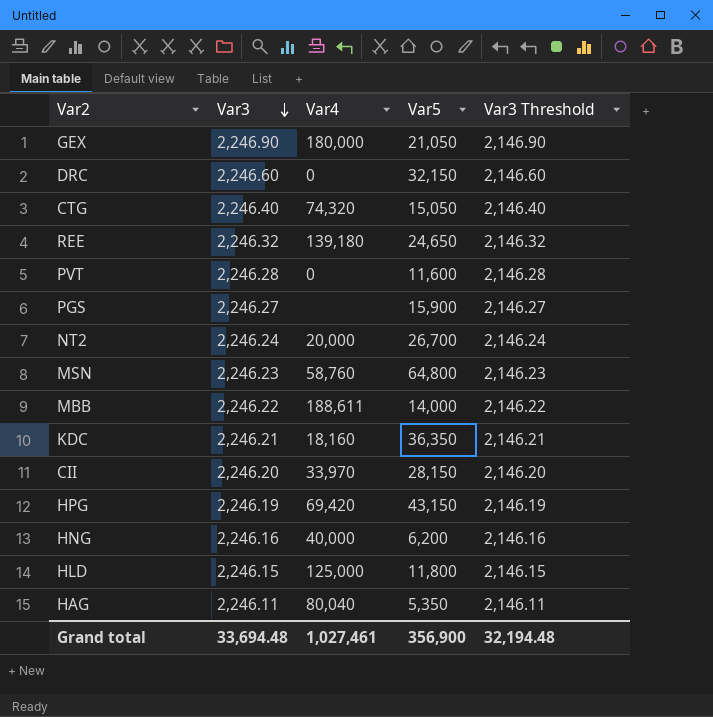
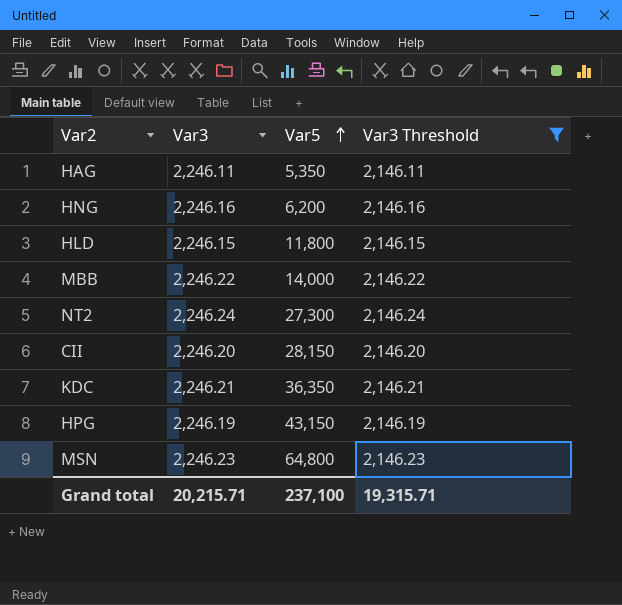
filter: none -> Var3 Threshold <= 2,146.24
row order: Var3 descending -> Var5 ascending
column Var4 | position: 3 -> none
NT2 | Var5: 26,700 -> 27,300
Grand total | Var3: 33,694.48 -> 20,215.71
Grand total | Var5: 356,900 -> 237,100
Grand total | Var3 Threshold: 32,194.48 -> 19,315.71

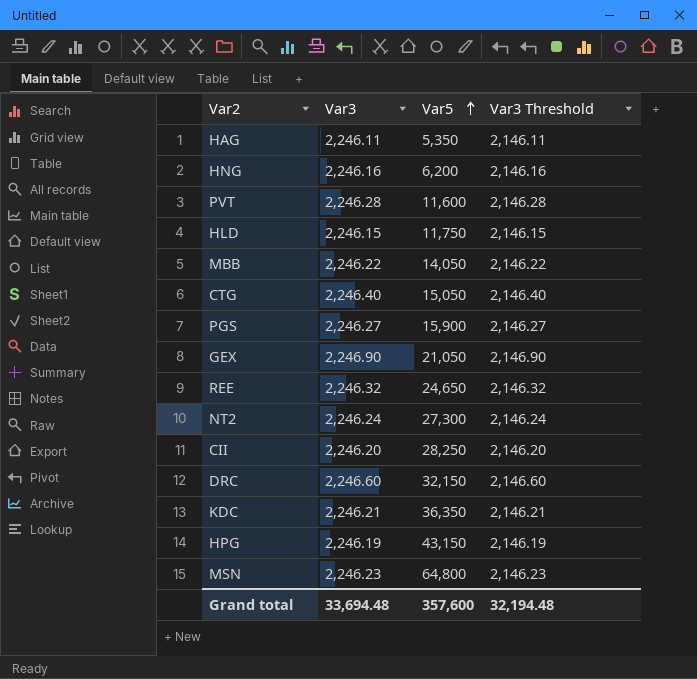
filter: Var3 Threshold <= 2,146.24 -> none
HLD | Var5: 11,800 -> 11,750
MBB | Var5: 14,000 -> 14,050
CII | Var5: 28,150 -> 28,250
Grand total | Var3: 20,215.71 -> 33,694.48
Grand total | Var5: 237,100 -> 357,600
Grand total | Var3 Threshold: 19,315.71 -> 32,194.48

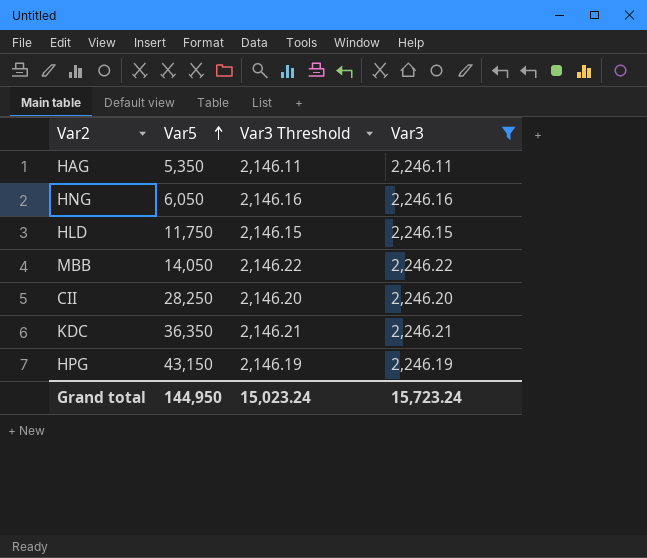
filter: none -> Var3 <= 2,246.22
column Var3 | position: 2 -> 4
HNG | Var5: 6,200 -> 6,050
Grand total | Var5: 357,600 -> 144,950
Grand total | Var3 Threshold: 32,194.48 -> 15,023.24
Grand total | Var3: 33,694.48 -> 15,723.24

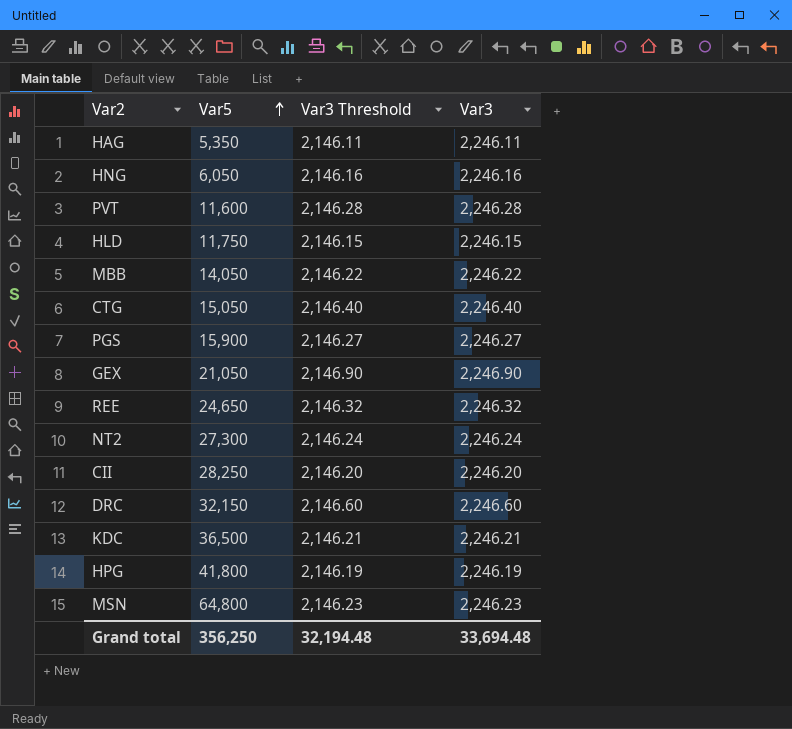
filter: Var3 <= 2,246.22 -> none
KDC | Var5: 36,350 -> 36,500
HPG | Var5: 43,150 -> 41,800
Grand total | Var5: 144,950 -> 356,250
Grand total | Var3 Threshold: 15,023.24 -> 32,194.48
Grand total | Var3: 15,723.24 -> 33,694.48

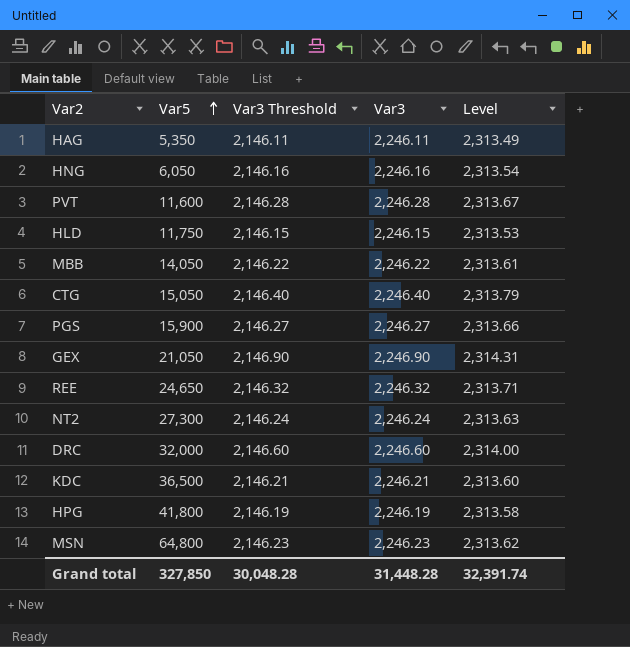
column Level | formula: none -> [Var3] * 1.03
row CII: 28,250 | 2,146.20 | 2,246.20 -> none
DRC | Var5: 32,150 -> 32,000
Grand total | Var5: 356,250 -> 327,850
Grand total | Var3 Threshold: 32,194.48 -> 30,048.28
Grand total | Var3: 33,694.48 -> 31,448.28

